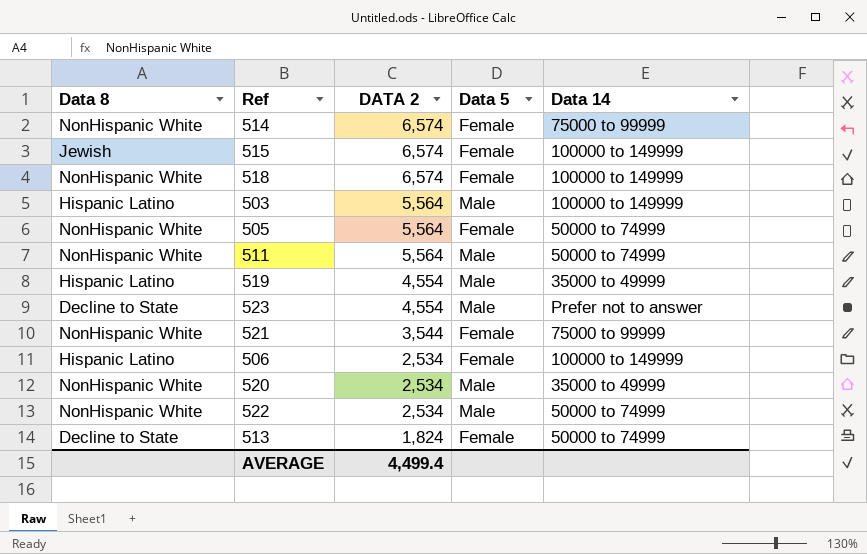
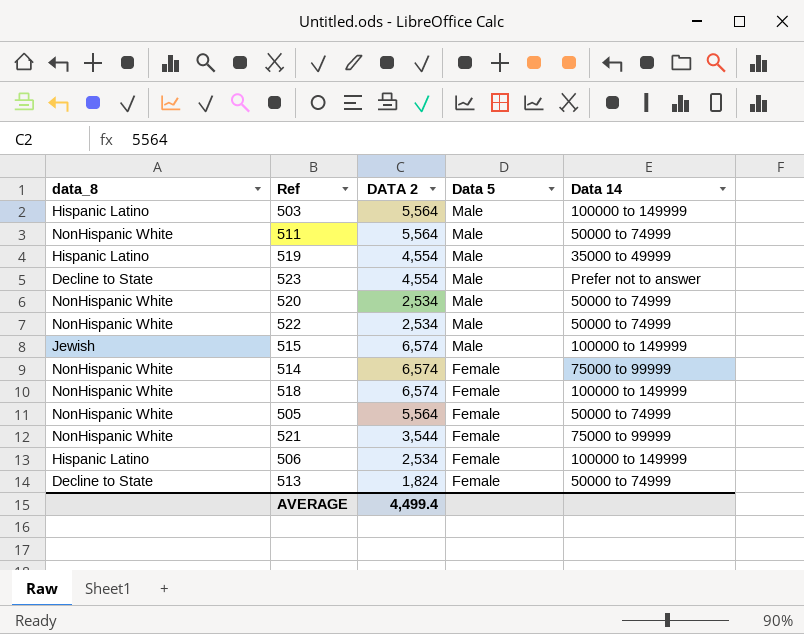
row order: DATA 2 descending -> Data 5 descending
column name: Data 8 -> data_8
520 | Data 14: 35000 to 49999 -> 50000 to 74999
515 | Data 5: Female -> Male

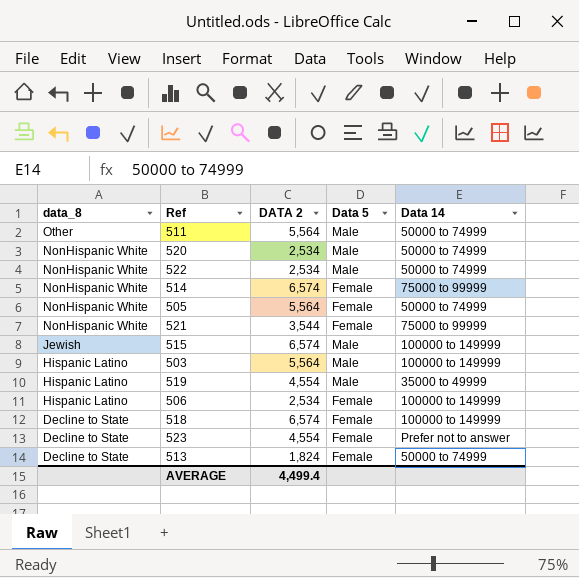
row order: Data 5 descending -> data_8 descending
511 | data_8: NonHispanic White -> Other
518 | data_8: NonHispanic White -> Decline to State
523 | Data 5: Male -> Female

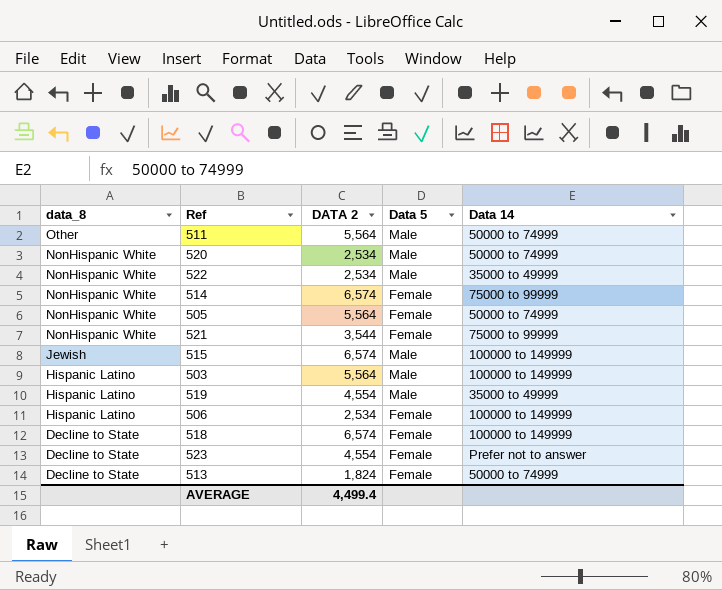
522 | Data 14: 50000 to 74999 -> 35000 to 49999

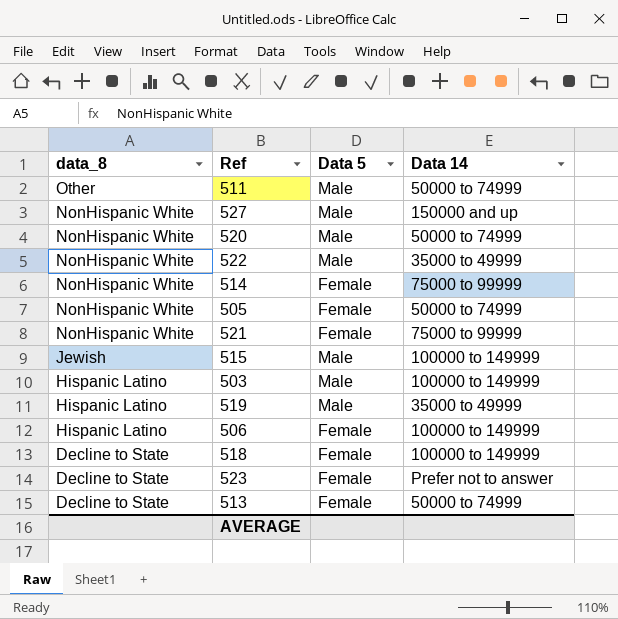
column DATA 2 | position: 3 -> none
row 527: none -> NonHispanic White | Male | 150000 and up

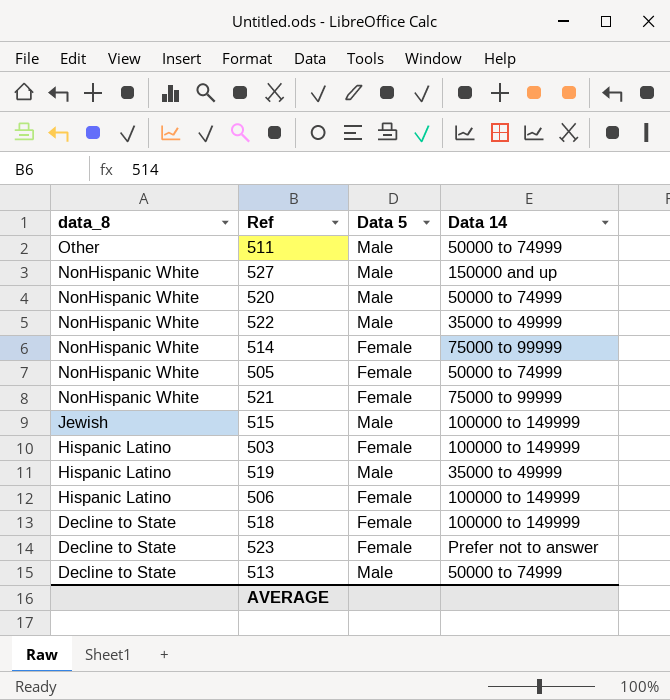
503 | Data 5: Male -> Female
513 | Data 5: Female -> Male

